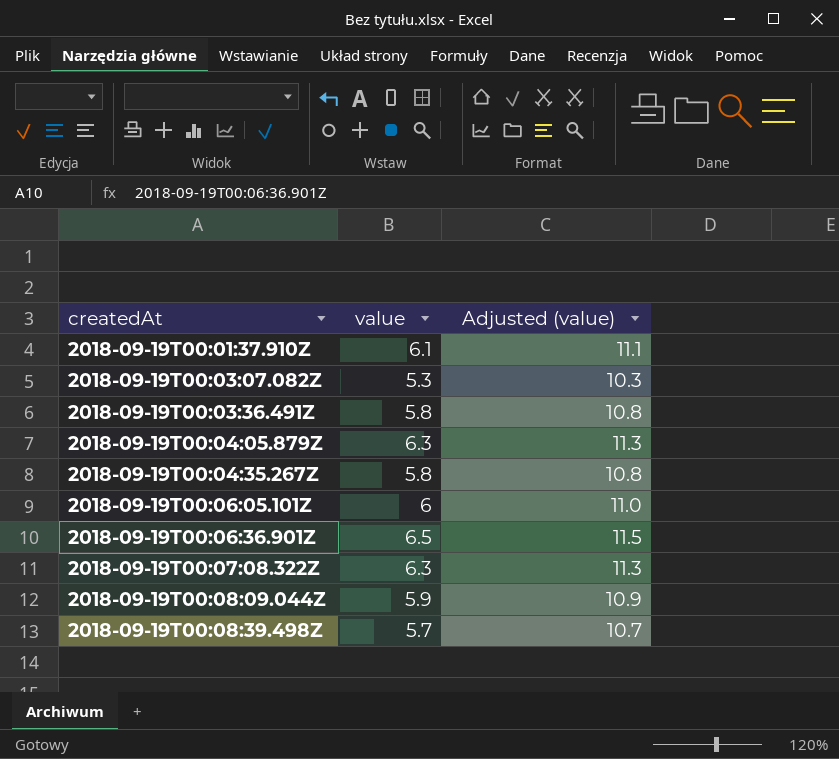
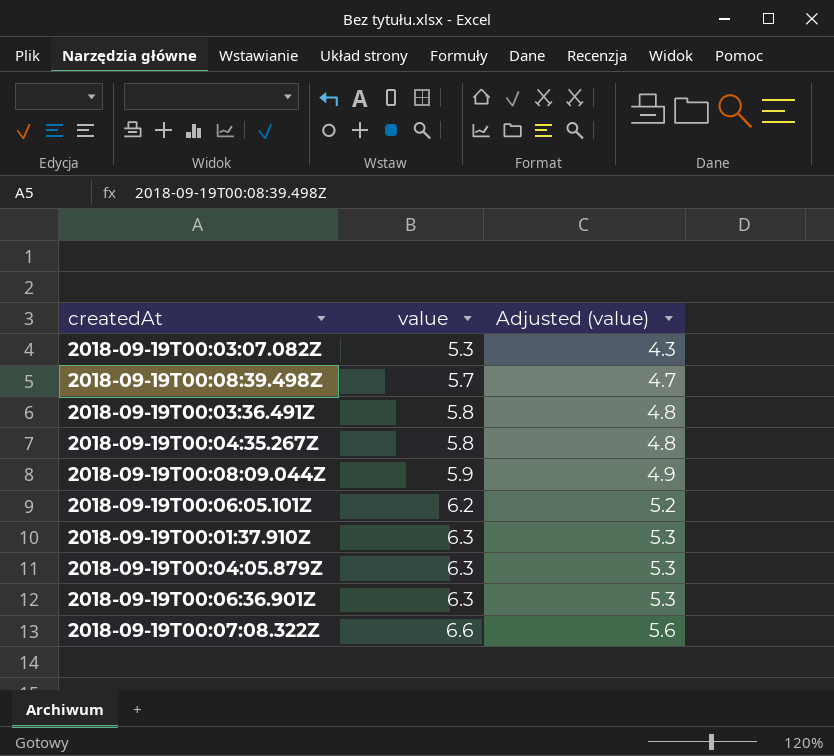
row order: createdAt ascending -> value ascending
column Adjusted (value) | formula: [value] + 5 -> [value] - 1
2018-09-19T00:06:05.101Z | value: 6 -> 6.2
2018-09-19T00:01:37.910Z | value: 6.1 -> 6.3
2018-09-19T00:06:36.901Z | value: 6.5 -> 6.3
2018-09-19T00:07:08.322Z | value: 6.3 -> 6.6

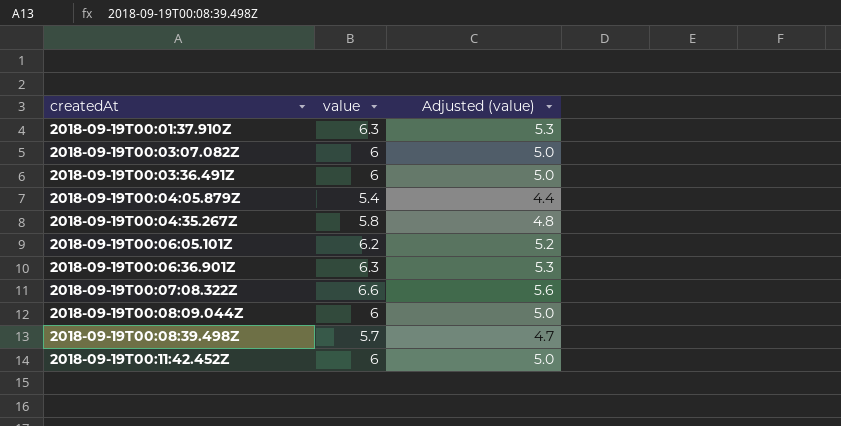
row order: value ascending -> createdAt ascending
2018-09-19T00:03:07.082Z | value: 5.3 -> 6
2018-09-19T00:03:07.082Z | Adjusted (value): 4.3 -> 5.0
2018-09-19T00:03:36.491Z | value: 5.8 -> 6
2018-09-19T00:03:36.491Z | Adjusted (value): 4.8 -> 5.0
2018-09-19T00:04:05.879Z | value: 6.3 -> 5.4
2018-09-19T00:04:05.879Z | Adjusted (value): 5.3 -> 4.4
2018-09-19T00:08:09.044Z | value: 5.9 -> 6
2018-09-19T00:08:09.044Z | Adjusted (value): 4.9 -> 5.0
row 2018-09-19T00:11:42.452Z: none -> 6 | 5.0

